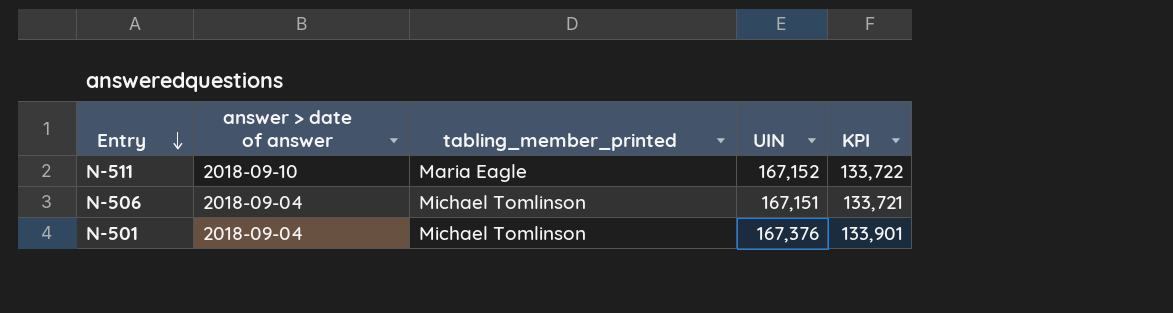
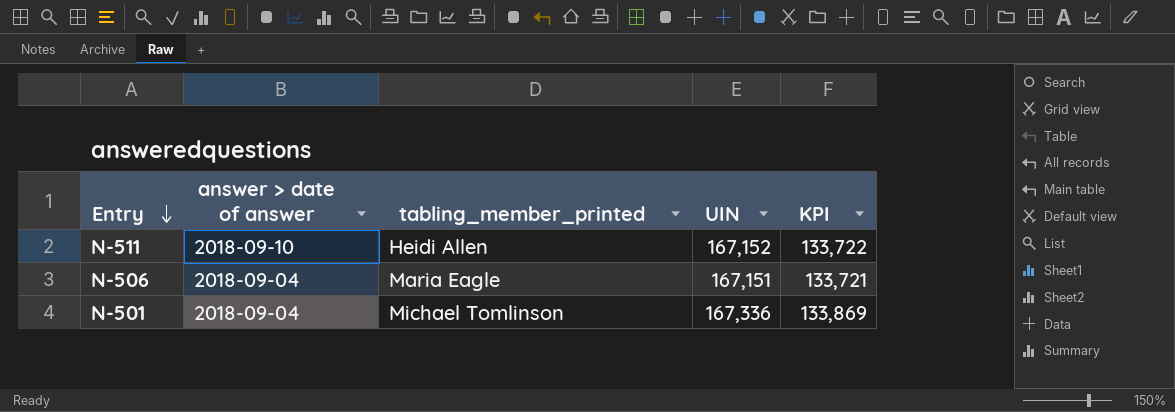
N-511 | tabling_member_printed: Maria Eagle -> Heidi Allen
N-506 | tabling_member_printed: Michael Tomlinson -> Maria Eagle
N-501 | UIN: 167,376 -> 167,336
N-501 | KPI: 133,901 -> 133,869

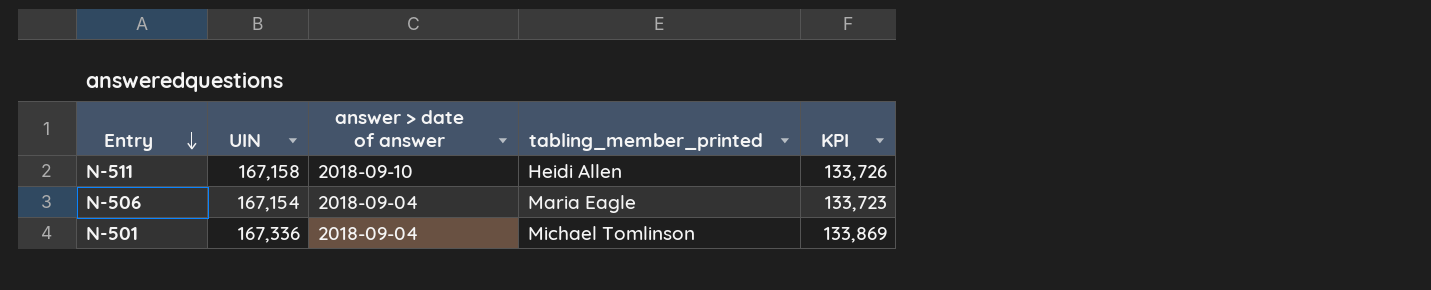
column UIN | position: 4 -> 2
N-511 | UIN: 167,152 -> 167,158
N-511 | KPI: 133,722 -> 133,726
N-506 | UIN: 167,151 -> 167,154
N-506 | KPI: 133,721 -> 133,723

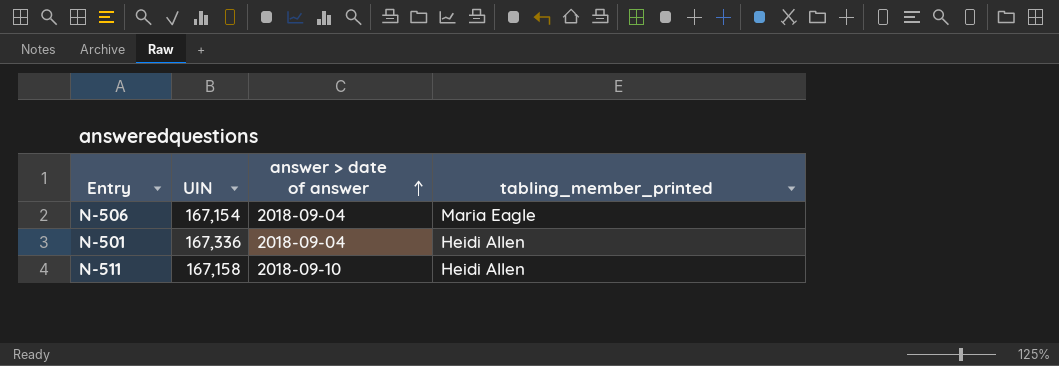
row order: Entry descending -> answer > date of answer ascending
column KPI | formula: [UIN] * 0.8 -> none
N-501 | tabling_member_printed: Michael Tomlinson -> Heidi Allen

